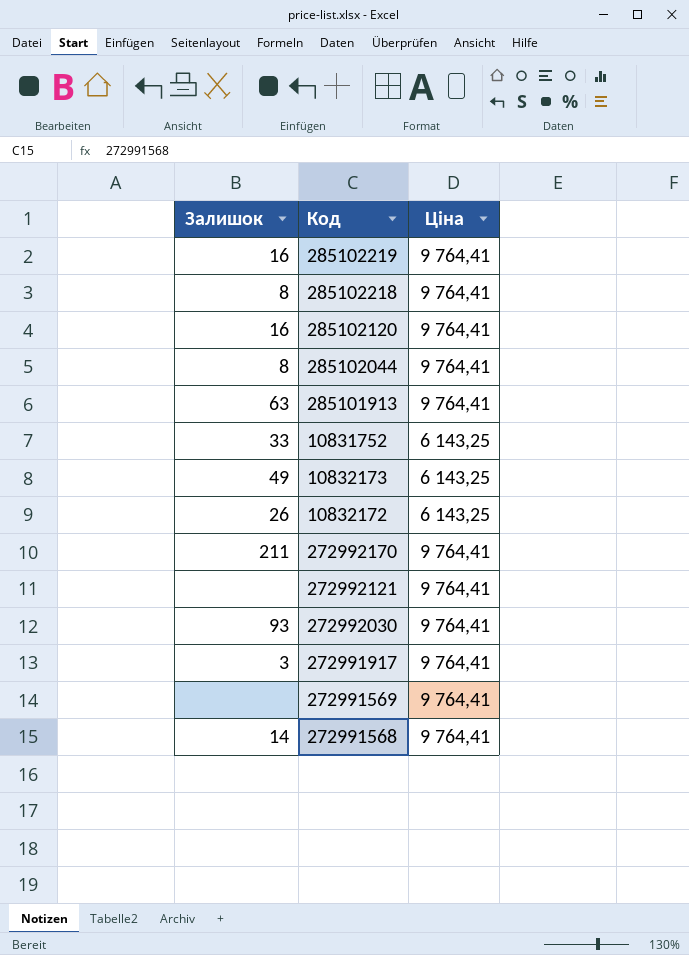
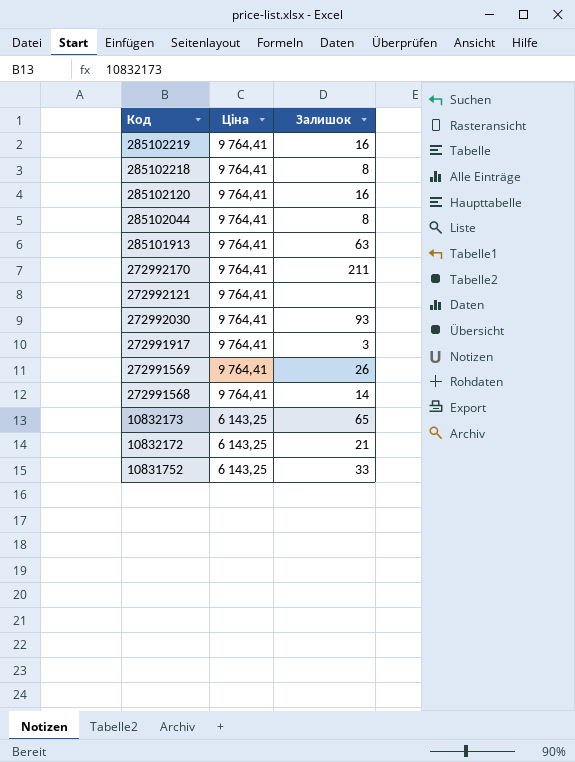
row order: none -> Код descending
column Залишок | position: 1 -> 3
272991569 | Залишок: none -> 26
10832173 | Залишок: 49 -> 65
10832172 | Залишок: 26 -> 21

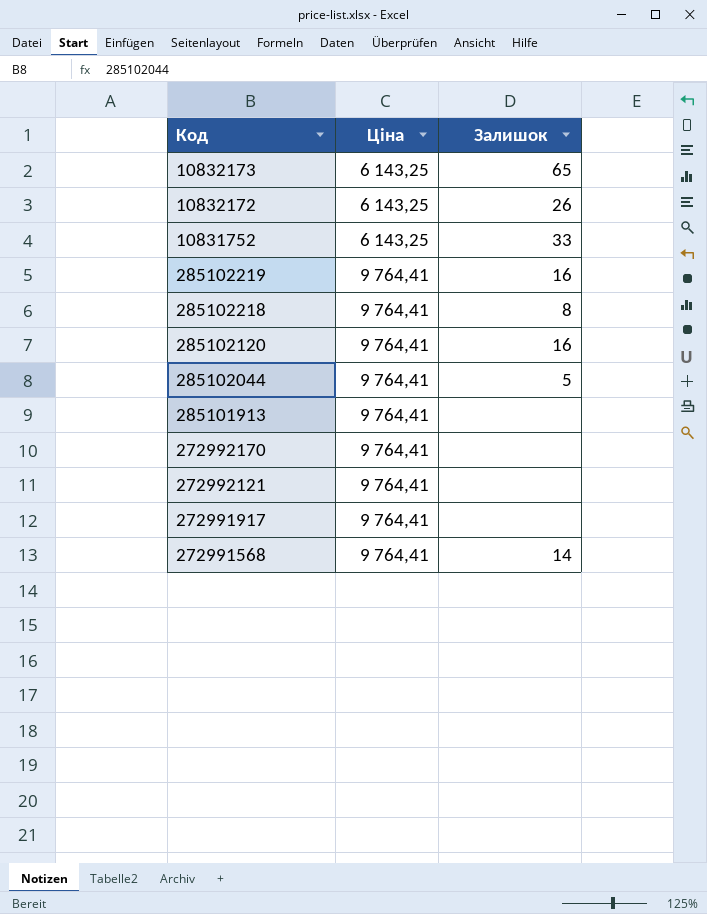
row order: Код descending -> Ціна ascending
row 272992030: 9 764,41 | 93 -> none
row 272991569: 9 764,41 | 26 -> none
10832172 | Залишок: 21 -> 26
285102044 | Залишок: 8 -> 5
285101913 | Залишок: 63 -> none
272992170 | Залишок: 211 -> none
272991917 | Залишок: 3 -> none

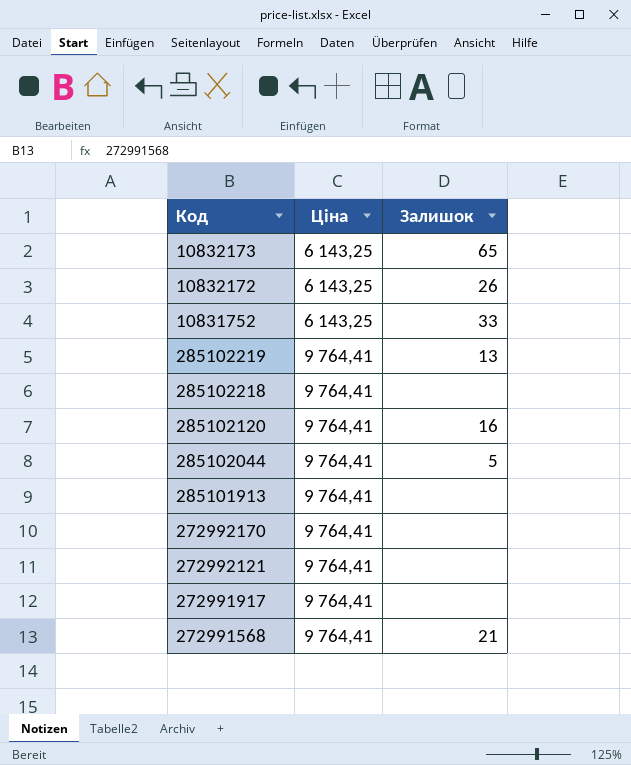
285102219 | Залишок: 16 -> 13
285102218 | Залишок: 8 -> none
272991568 | Залишок: 14 -> 21

